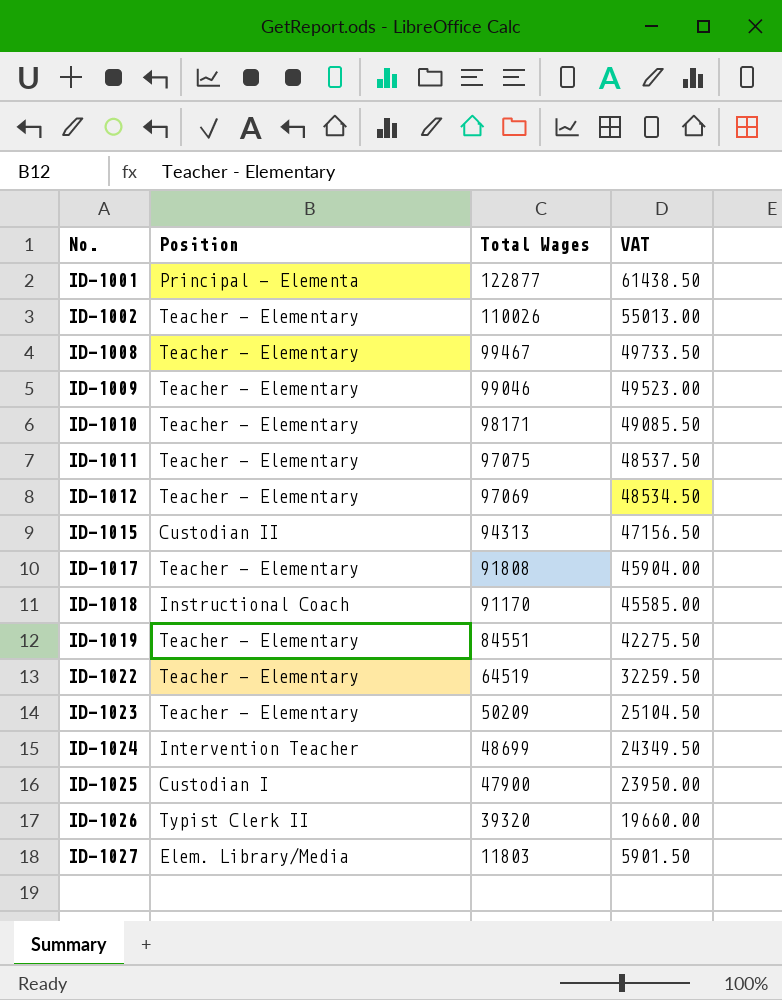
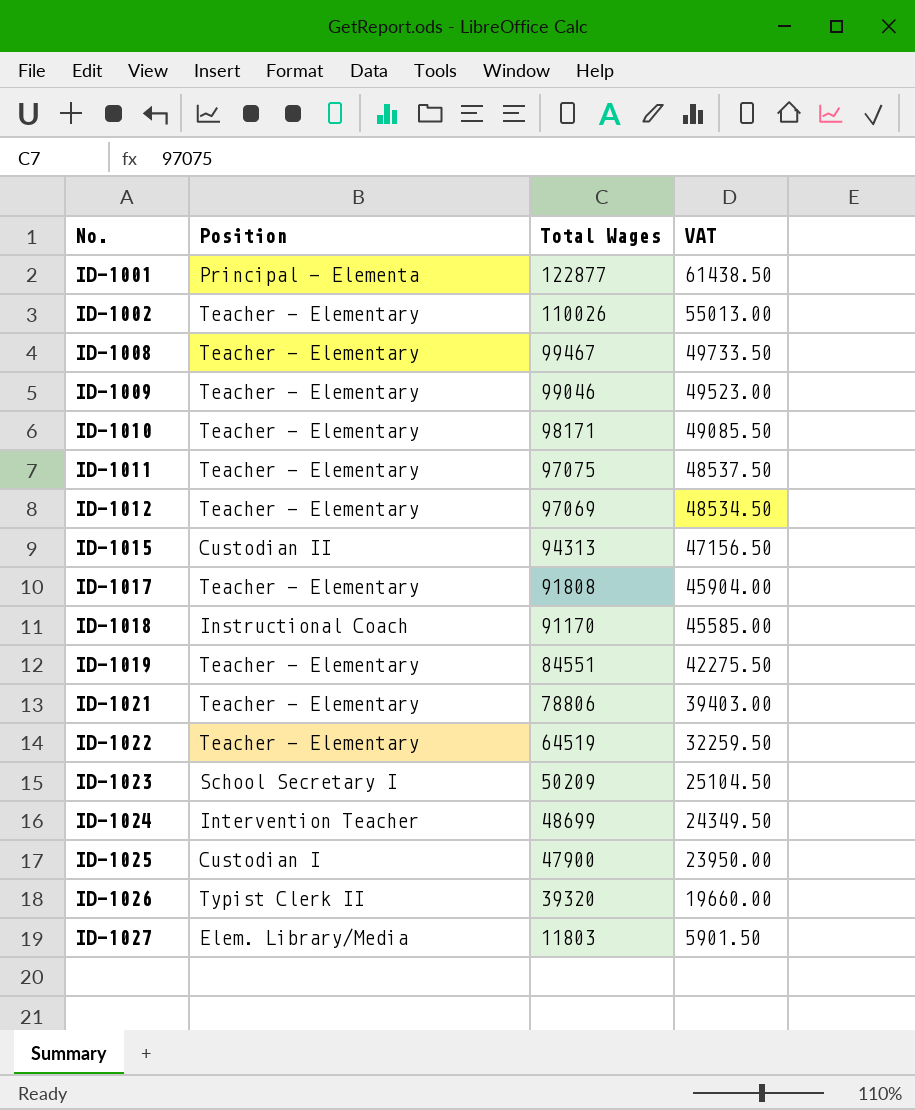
row ID-1021: none -> Teacher - Elementary | 78806 | 39403.00
ID-1023 | Position: Teacher - Elementary -> School Secretary I

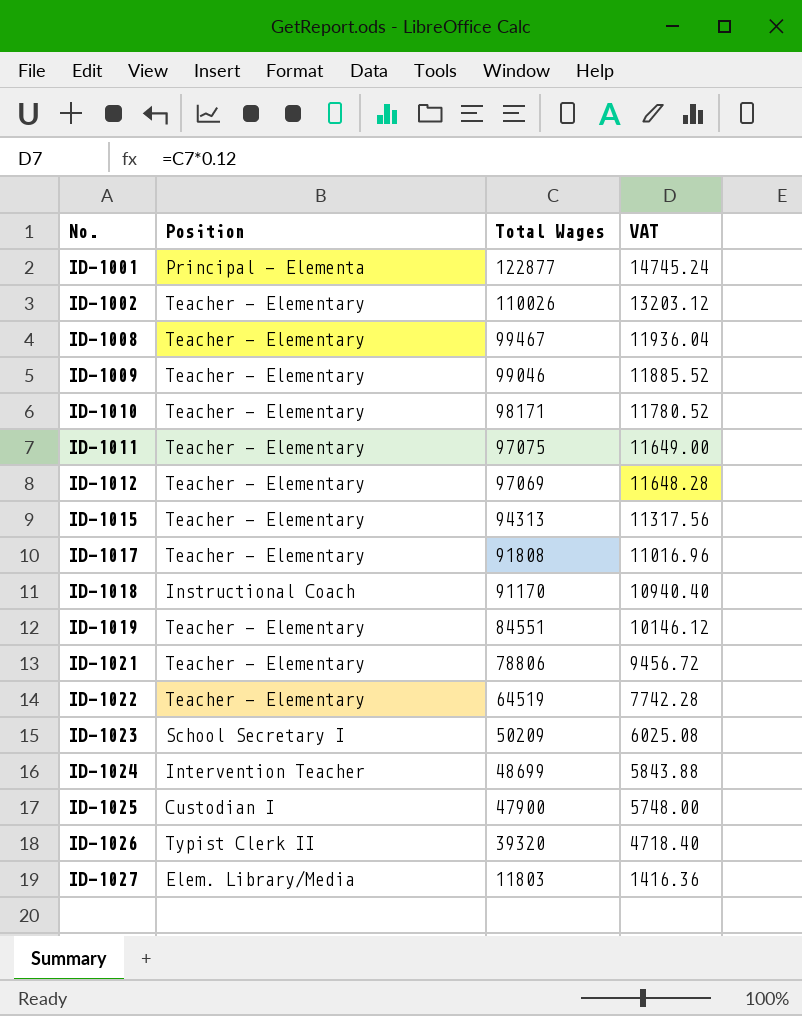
column VAT | formula: [Total Wages] * 0.5 -> [Total Wages] * 0.12
ID-1015 | Position: Custodian II -> Teacher - Elementary

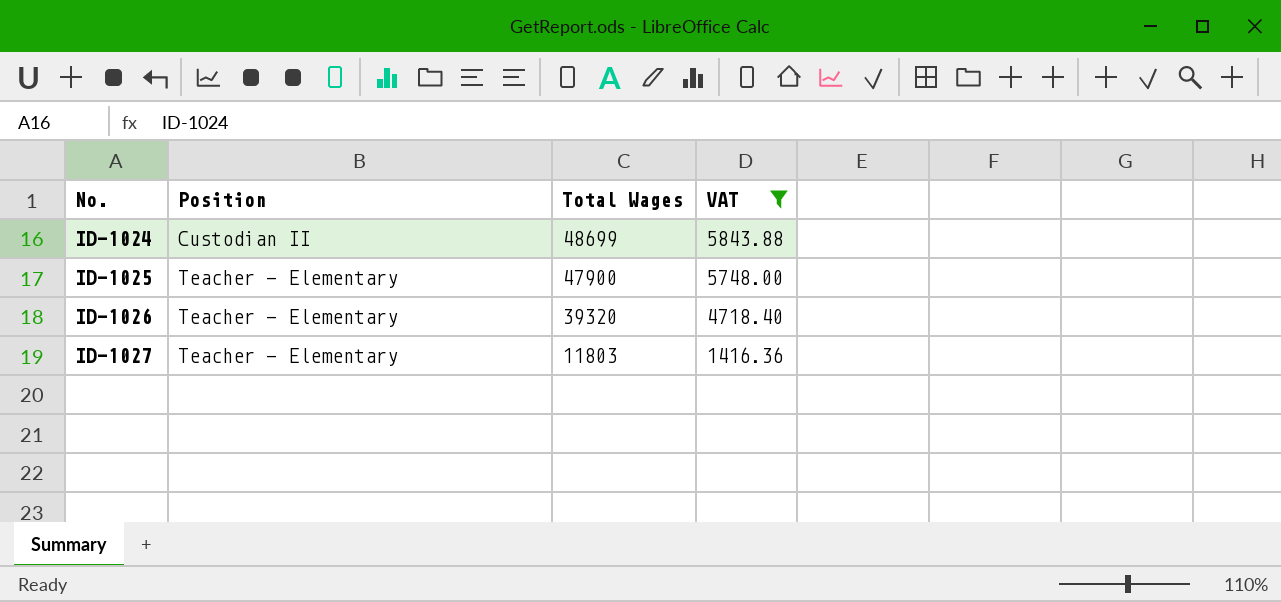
filter: none -> VAT <= 5843.88
ID-1024 | Position: Intervention Teacher -> Custodian II
ID-1025 | Position: Custodian I -> Teacher - Elementary
ID-1026 | Position: Typist Clerk II -> Teacher - Elementary
ID-1027 | Position: Elem. Library/Media -> Teacher - Elementary

